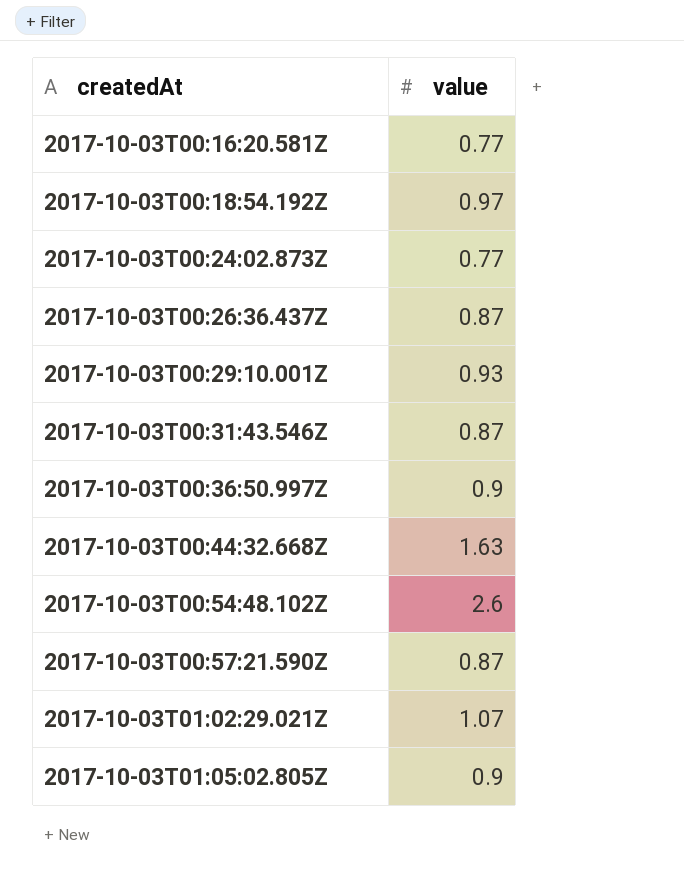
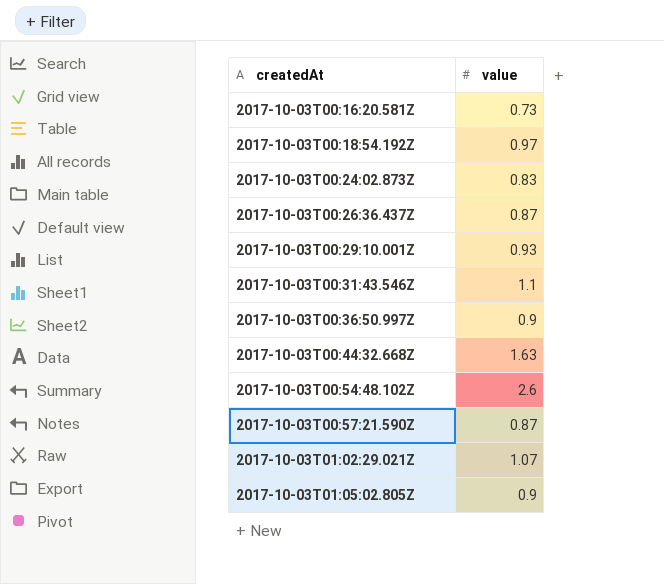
2017-10-03T00:16:20.581Z | value: 0.77 -> 0.73
2017-10-03T00:24:02.873Z | value: 0.77 -> 0.83
2017-10-03T00:31:43.546Z | value: 0.87 -> 1.1

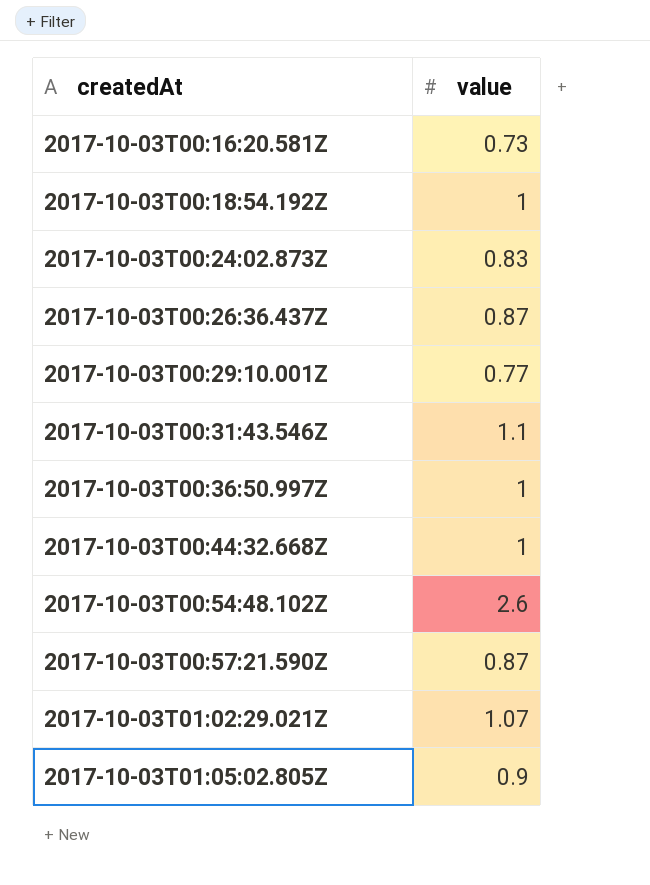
2017-10-03T00:18:54.192Z | value: 0.97 -> 1
2017-10-03T00:29:10.001Z | value: 0.93 -> 0.77
2017-10-03T00:36:50.997Z | value: 0.9 -> 1
2017-10-03T00:44:32.668Z | value: 1.63 -> 1

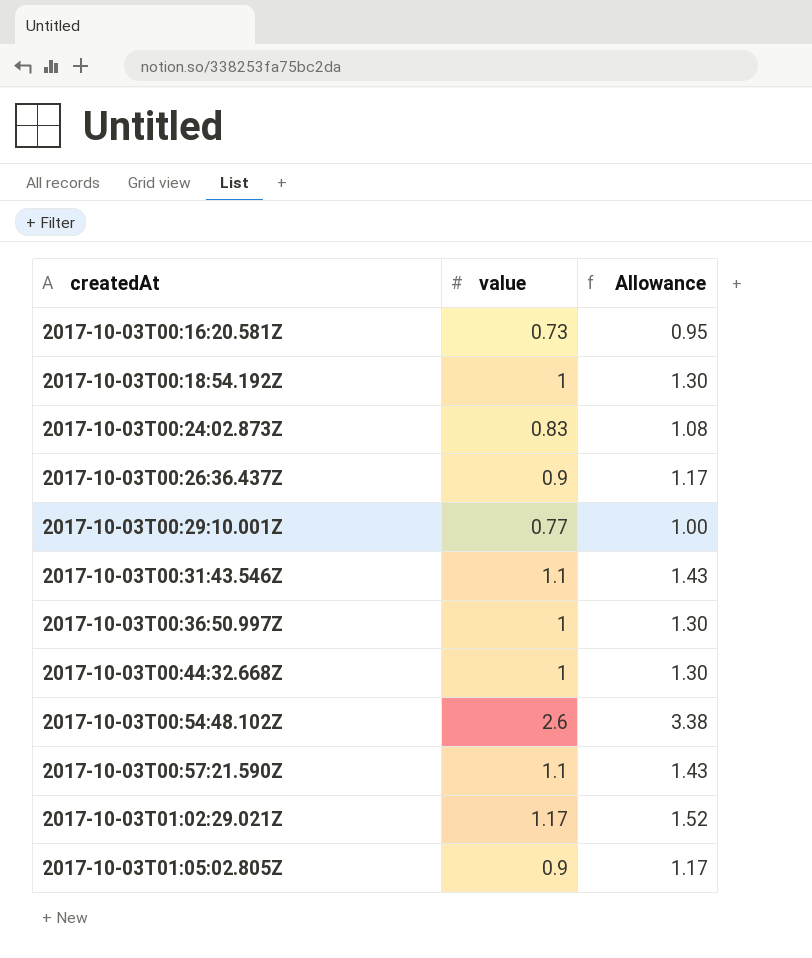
column Allowance | formula: none -> [value] * 1.3
2017-10-03T00:26:36.437Z | value: 0.87 -> 0.9
2017-10-03T00:57:21.590Z | value: 0.87 -> 1.1
2017-10-03T01:02:29.021Z | value: 1.07 -> 1.17

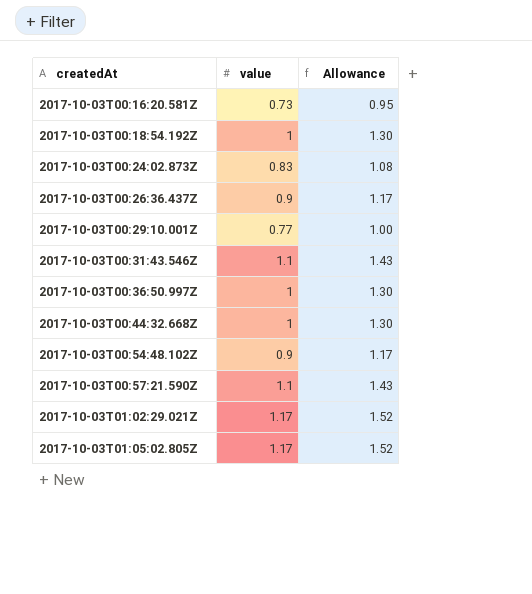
2017-10-03T00:54:48.102Z | value: 2.6 -> 0.9
2017-10-03T00:54:48.102Z | Allowance: 3.38 -> 1.17
2017-10-03T01:05:02.805Z | value: 0.9 -> 1.17
2017-10-03T01:05:02.805Z | Allowance: 1.17 -> 1.52

